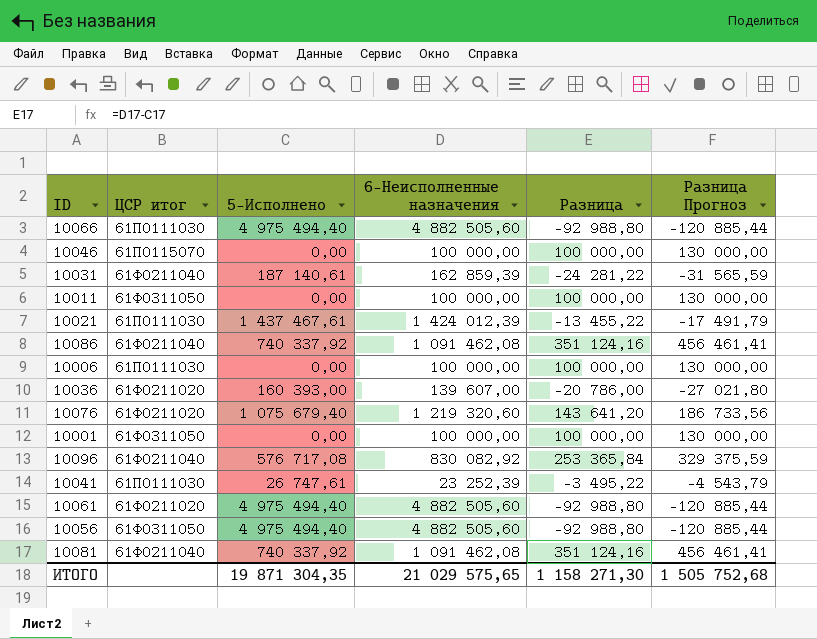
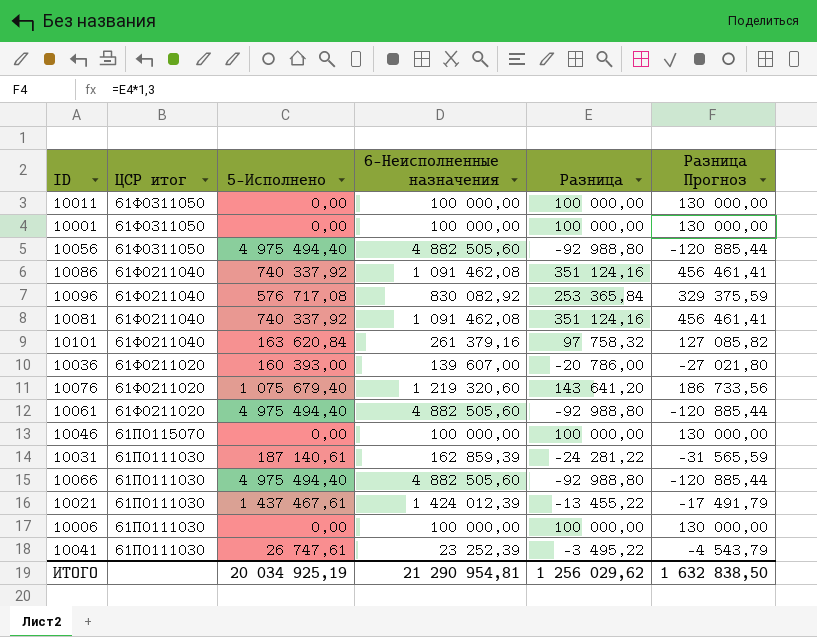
row order: none -> ЦСР итог descending
row 10101: none -> 61Ф0211040 | 163 620,84 | 261 379,16 | 97 758,32 | 127 085,82
10031 | ЦСР итог: 61Ф0211040 -> 61П0111030
ИТОГО | 5-Исполнено: 19 871 304,35 -> 20 034 925,19
ИТОГО | 6-Неисполненные назначения: 21 029 575,65 -> 21 290 954,81
ИТОГО | Разница: 1 158 271,30 -> 1 256 029,62
ИТОГО | Разница Прогноз: 1 505 752,68 -> 1 632 838,50

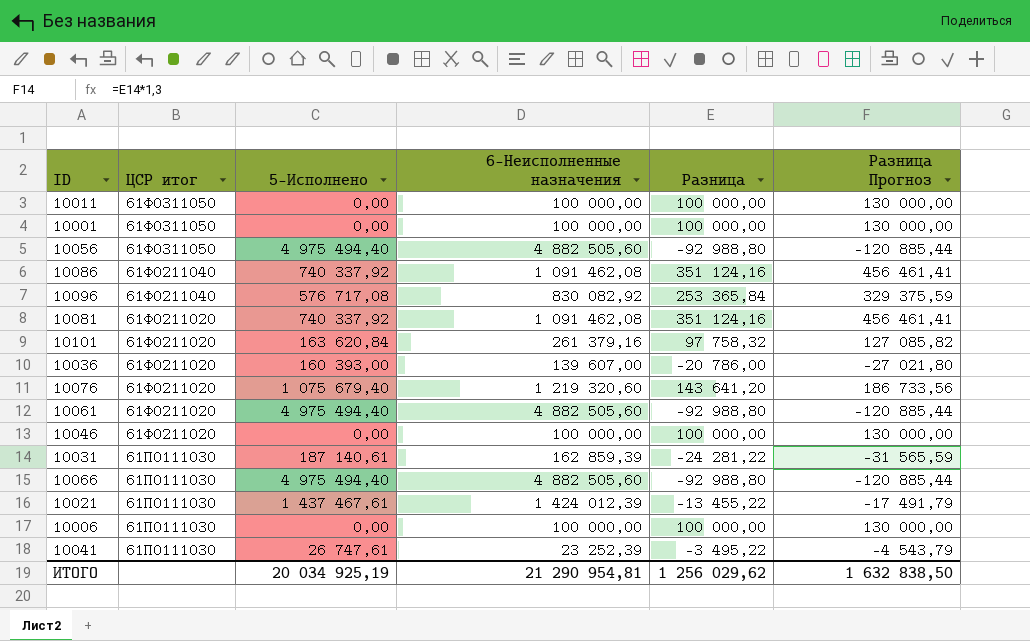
10081 | ЦСР итог: 61Ф0211040 -> 61Ф0211020
10101 | ЦСР итог: 61Ф0211040 -> 61Ф0211020
10046 | ЦСР итог: 61П0115070 -> 61Ф0211020

